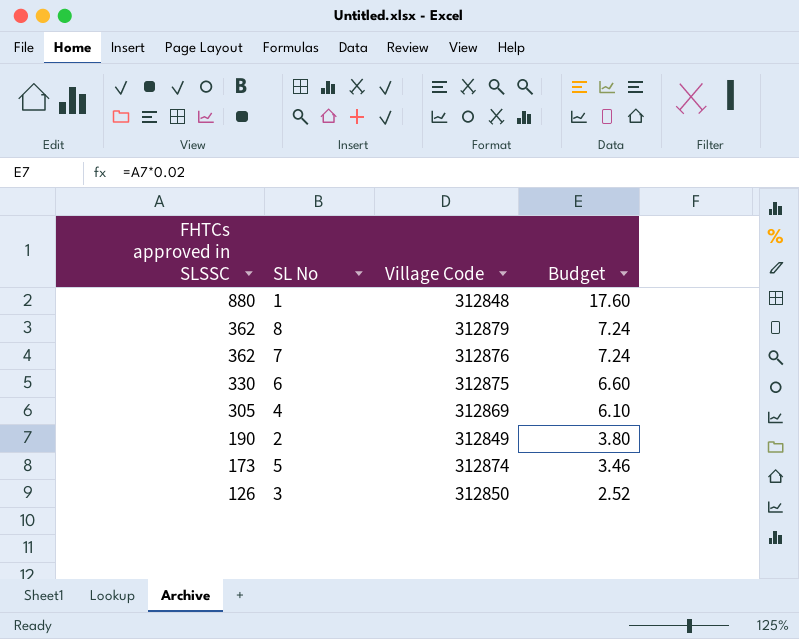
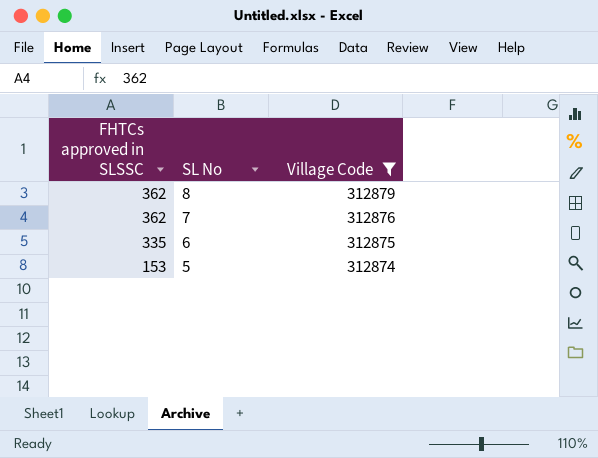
filter: none -> Village Code >= 312874
column Budget | formula: [FHTCs approved in SLSSC] * 0.02 -> none
6 | FHTCs approved in SLSSC: 330 -> 335
5 | FHTCs approved in SLSSC: 173 -> 153

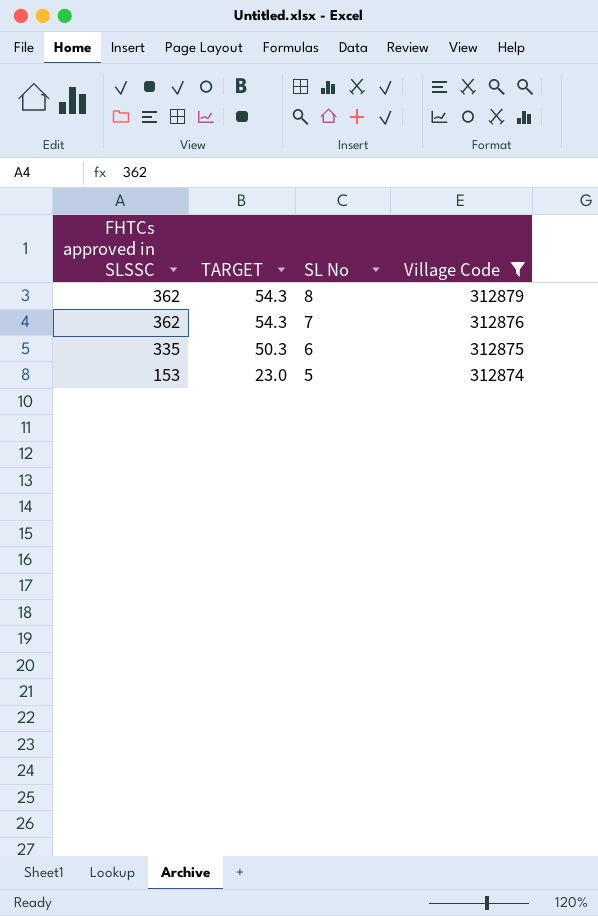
column TARGET | formula: none -> [FHTCs approved in SLSSC] * 0.15

